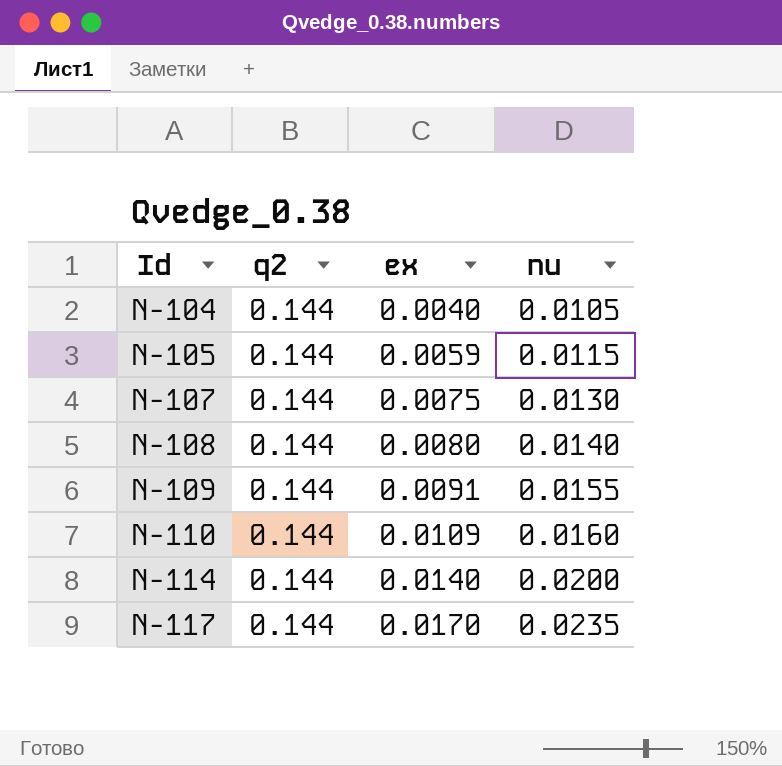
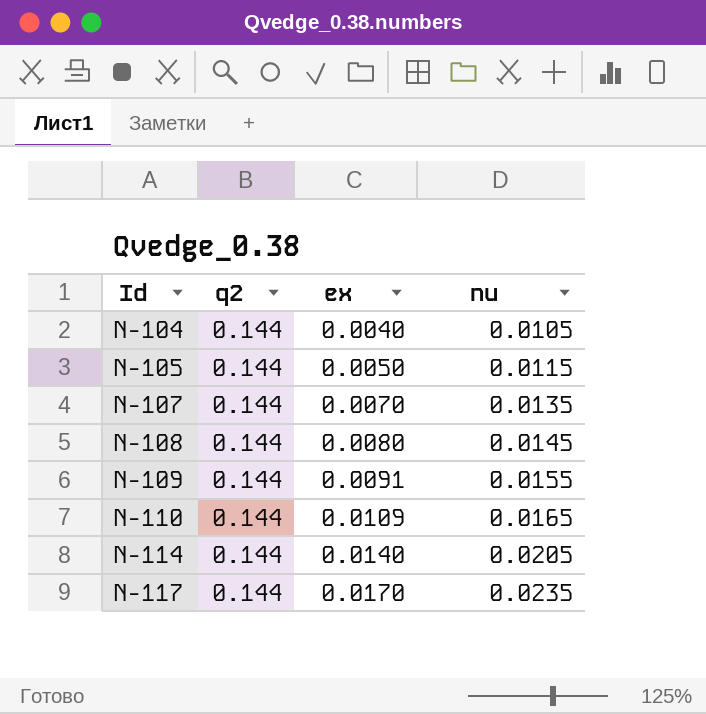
N-105 | ex: 0.0059 -> 0.0050
N-107 | ex: 0.0075 -> 0.0070
N-107 | nu: 0.0130 -> 0.0135
N-108 | nu: 0.0140 -> 0.0145
N-110 | nu: 0.0160 -> 0.0165
N-114 | nu: 0.0200 -> 0.0205

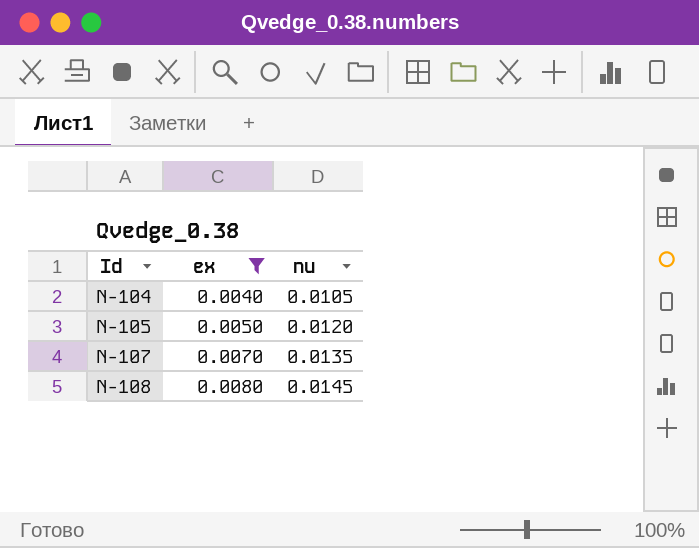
filter: none -> ex <= 0.0080
column q2 | position: 2 -> none
N-105 | nu: 0.0115 -> 0.0120

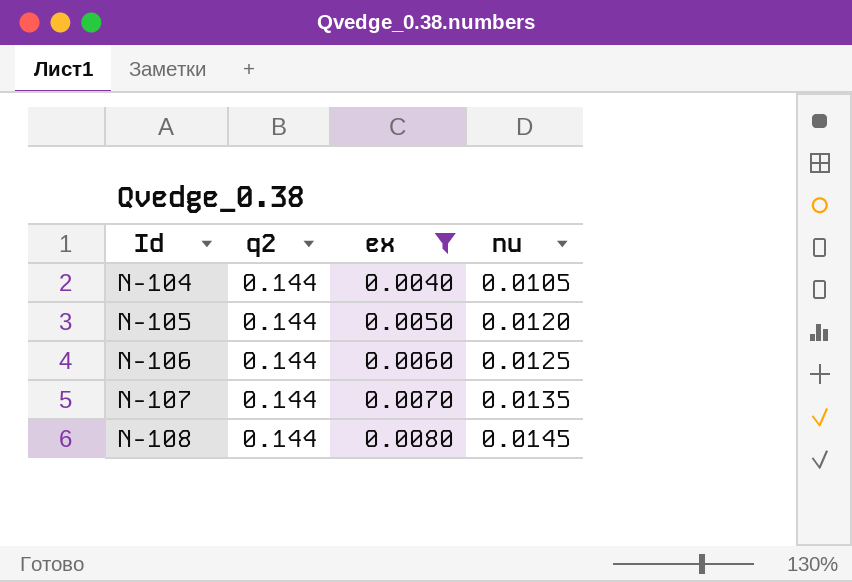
column q2 | position: none -> 2
row N-106: none -> 0.144 | 0.0060 | 0.0125

